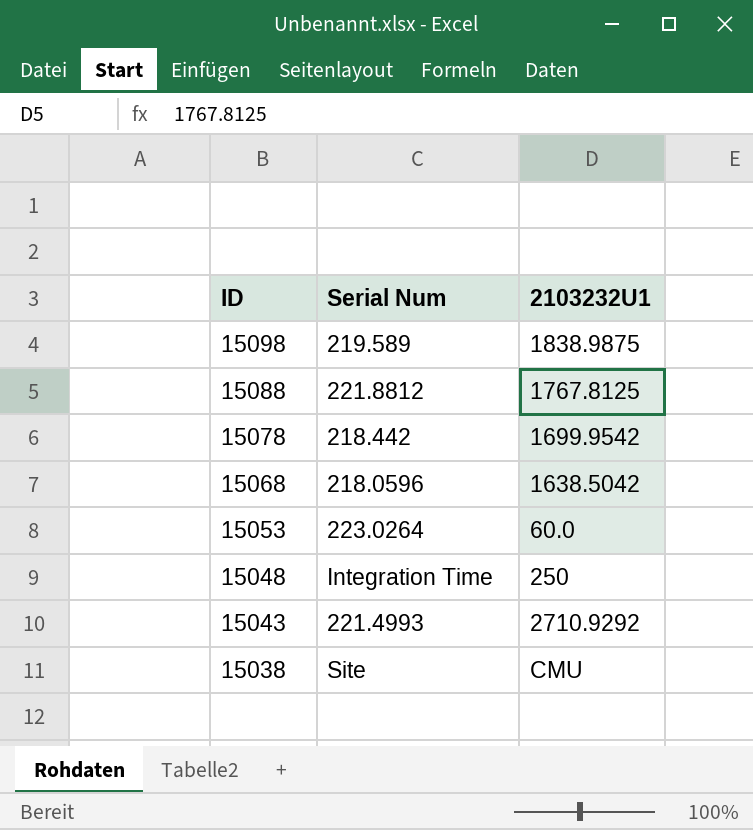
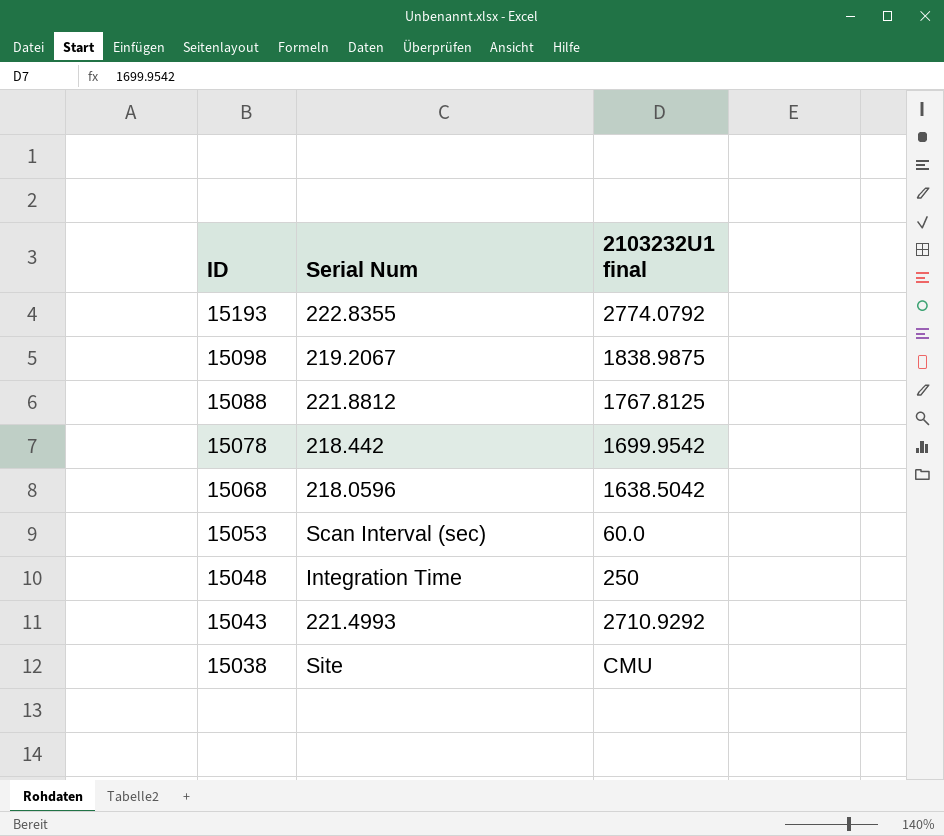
column name: 2103232U1 -> 2103232U1 final
row 15193: none -> 222.8355 | 2774.0792
15098 | Serial Num: 219.589 -> 219.2067
15053 | Serial Num: 223.0264 -> Scan Interval (sec)

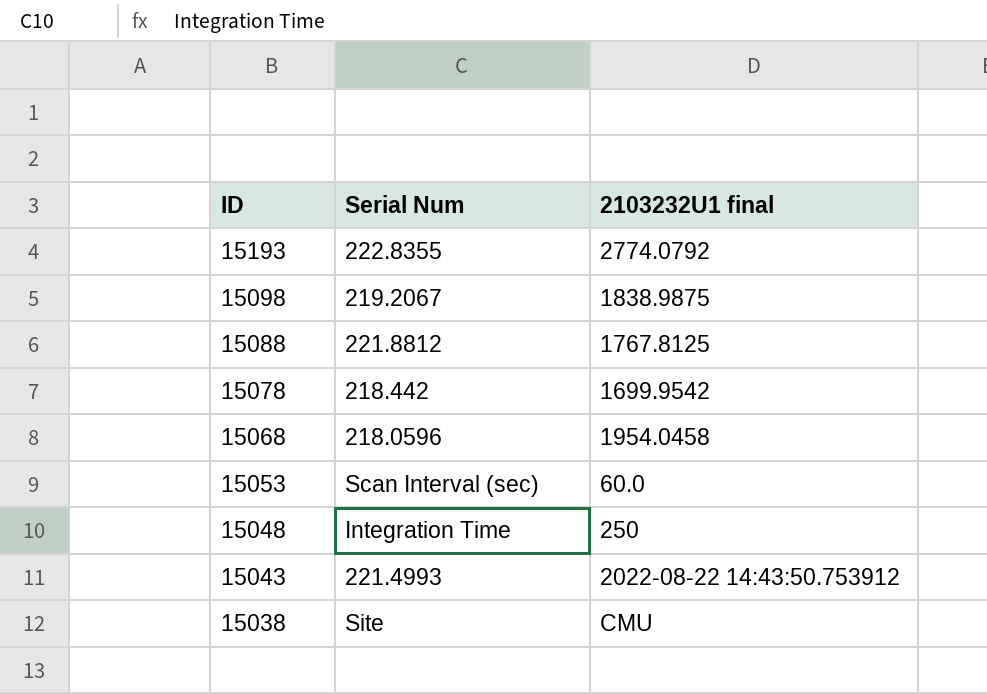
15068 | 2103232U1 final: 1638.5042 -> 1954.0458
15043 | 2103232U1 final: 2710.9292 -> 2022-08-22 14:43:50.753912

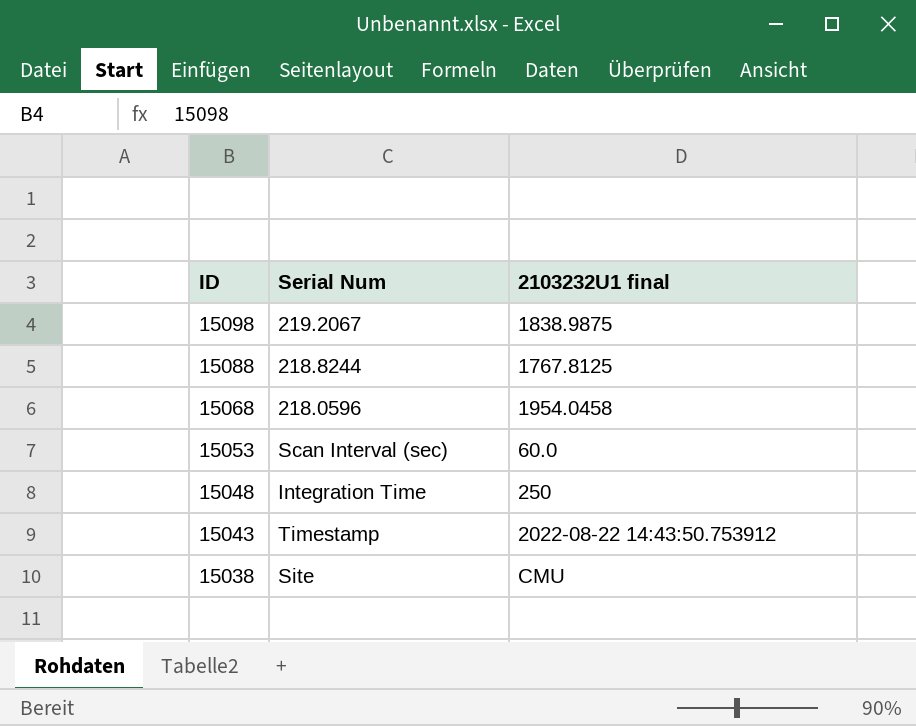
row 15193: 222.8355 | 2774.0792 -> none
row 15078: 218.442 | 1699.9542 -> none
15088 | Serial Num: 221.8812 -> 218.8244
15043 | Serial Num: 221.4993 -> Timestamp

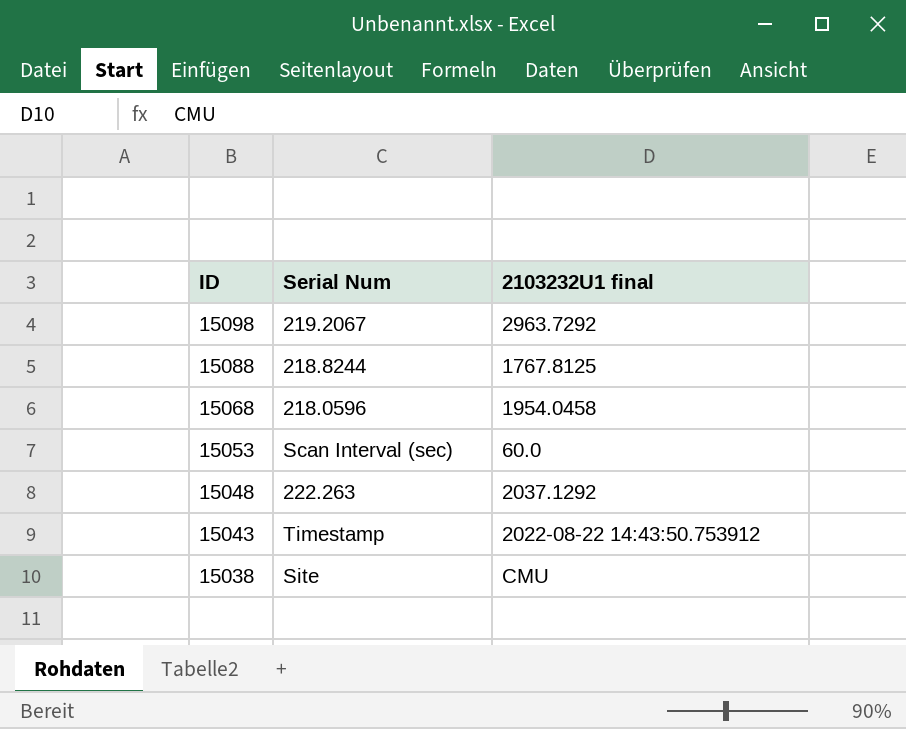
15098 | 2103232U1 final: 1838.9875 -> 2963.7292
15048 | Serial Num: Integration Time -> 222.263
15048 | 2103232U1 final: 250 -> 2037.1292

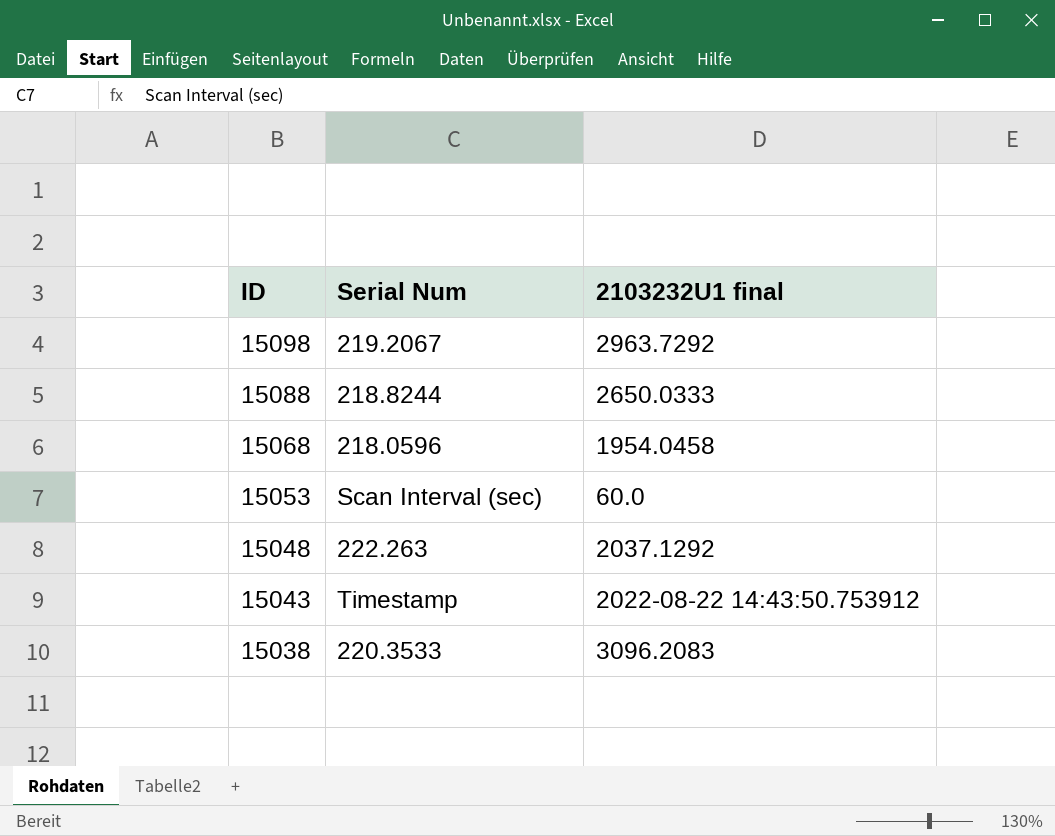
15088 | 2103232U1 final: 1767.8125 -> 2650.0333
15038 | Serial Num: Site -> 220.3533
15038 | 2103232U1 final: CMU -> 3096.2083

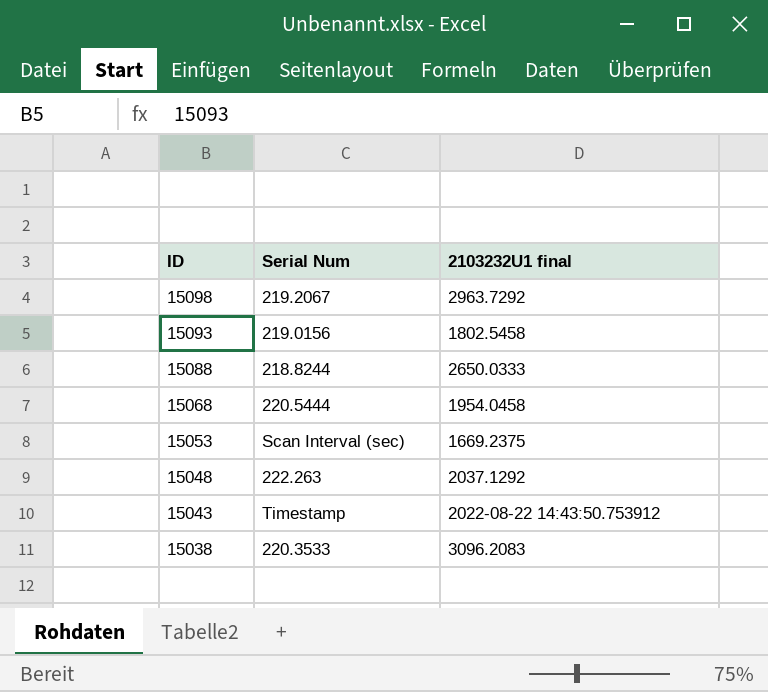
row 15093: none -> 219.0156 | 1802.5458
15068 | Serial Num: 218.0596 -> 220.5444
15053 | 2103232U1 final: 60.0 -> 1669.2375

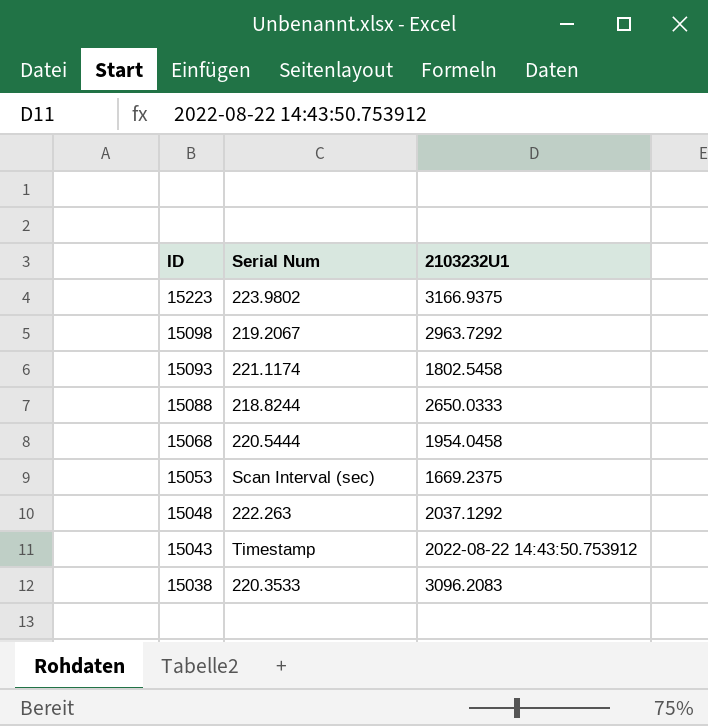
column name: 2103232U1 final -> 2103232U1
row 15223: none -> 223.9802 | 3166.9375
15093 | Serial Num: 219.0156 -> 221.1174

